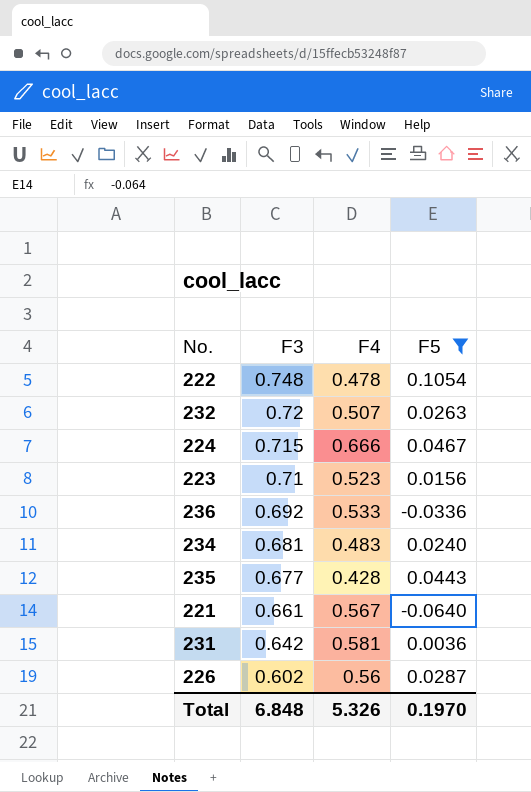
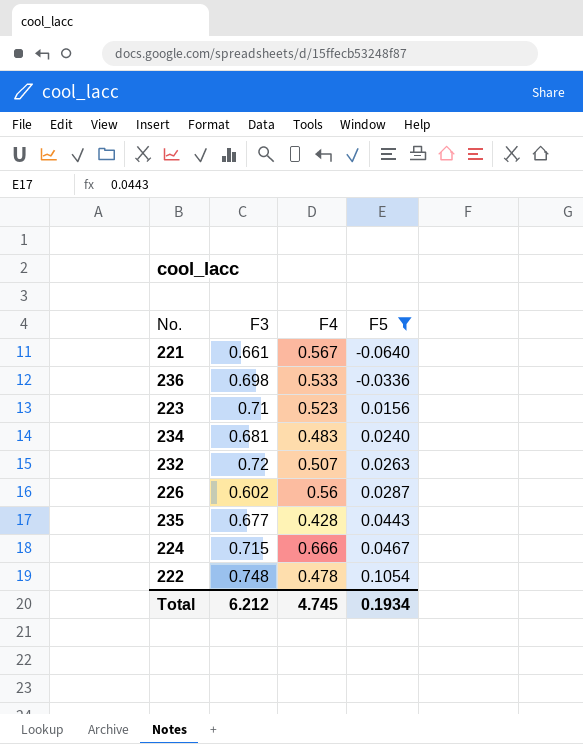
row order: F3 descending -> F5 ascending
row 231: 0.642 | 0.581 | 0.0036 -> none
236 | F3: 0.692 -> 0.698
Total | F3: 6.848 -> 6.212
Total | F4: 5.326 -> 4.745
Total | F5: 0.1970 -> 0.1934

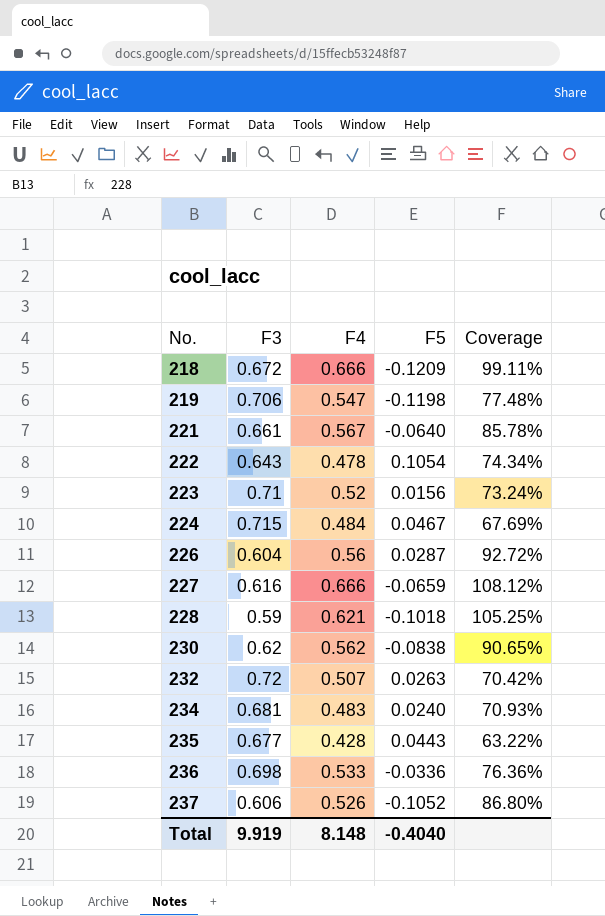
filter: F5 >= -0.0640 -> none
row order: F5 ascending -> No. ascending
column Coverage | formula: none -> [F4] / [F3]
222 | F3: 0.748 -> 0.643
223 | F4: 0.523 -> 0.52
224 | F4: 0.666 -> 0.484
226 | F3: 0.602 -> 0.604
Total | F3: 6.212 -> 9.919
Total | F4: 4.745 -> 8.148
Total | F5: 0.1934 -> -0.4040

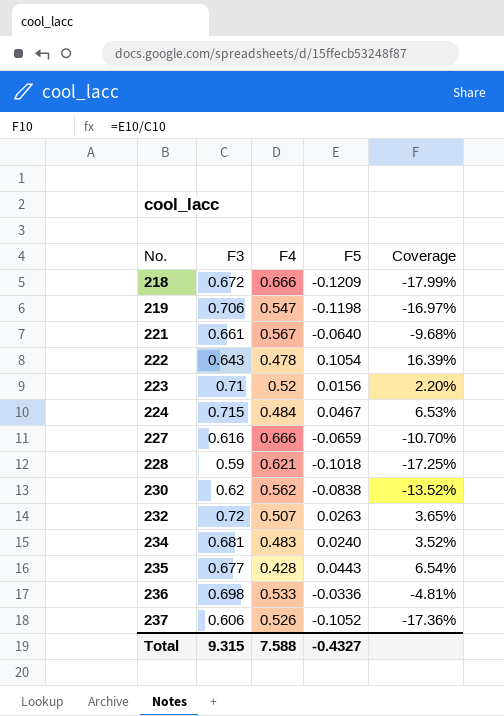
column Coverage | formula: [F4] / [F3] -> [F5] / [F3]
row 226: 0.604 | 0.56 | 0.0287 | 92.72% -> none
Total | F3: 9.919 -> 9.315
Total | F4: 8.148 -> 7.588
Total | F5: -0.4040 -> -0.4327

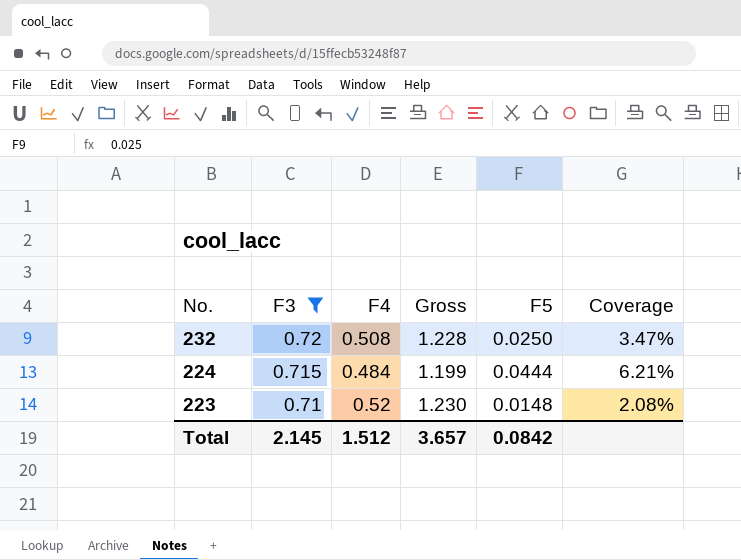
filter: none -> F3 >= 0.71
row order: No. ascending -> No. descending
column Gross | formula: none -> [F3] + [F4]
232 | F4: 0.507 -> 0.508
232 | F5: 0.0263 -> 0.0250
232 | Coverage: 3.65% -> 3.47%
224 | F5: 0.0467 -> 0.0444
224 | Coverage: 6.53% -> 6.21%
223 | F5: 0.0156 -> 0.0148
223 | Coverage: 2.20% -> 2.08%
Total | F3: 9.315 -> 2.145
Total | F4: 7.588 -> 1.512
Total | F5: -0.4327 -> 0.0842

